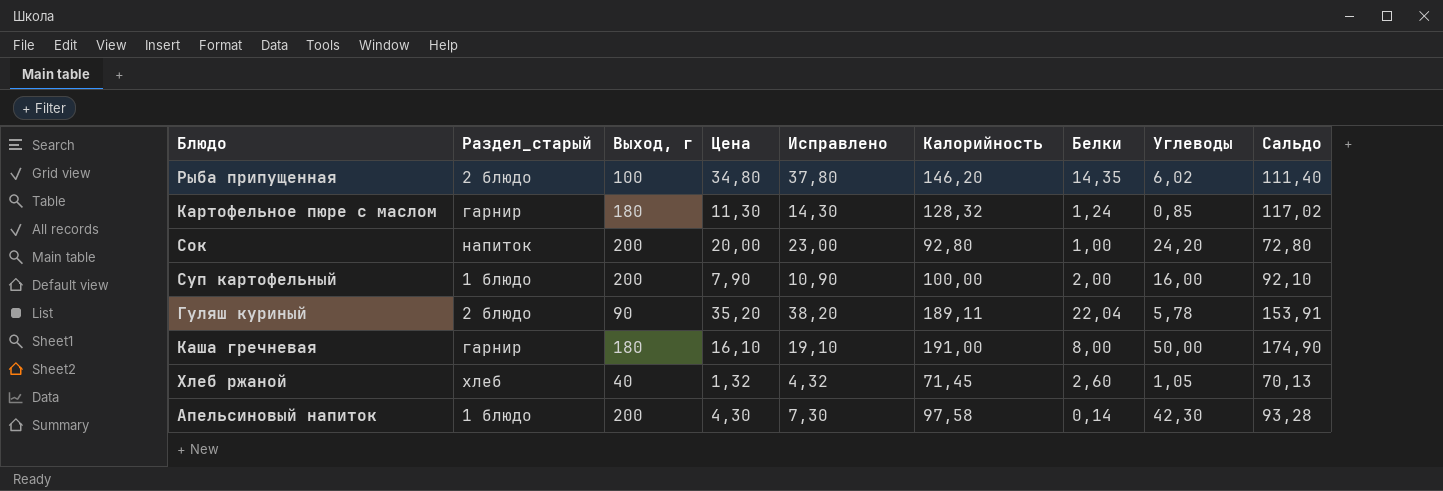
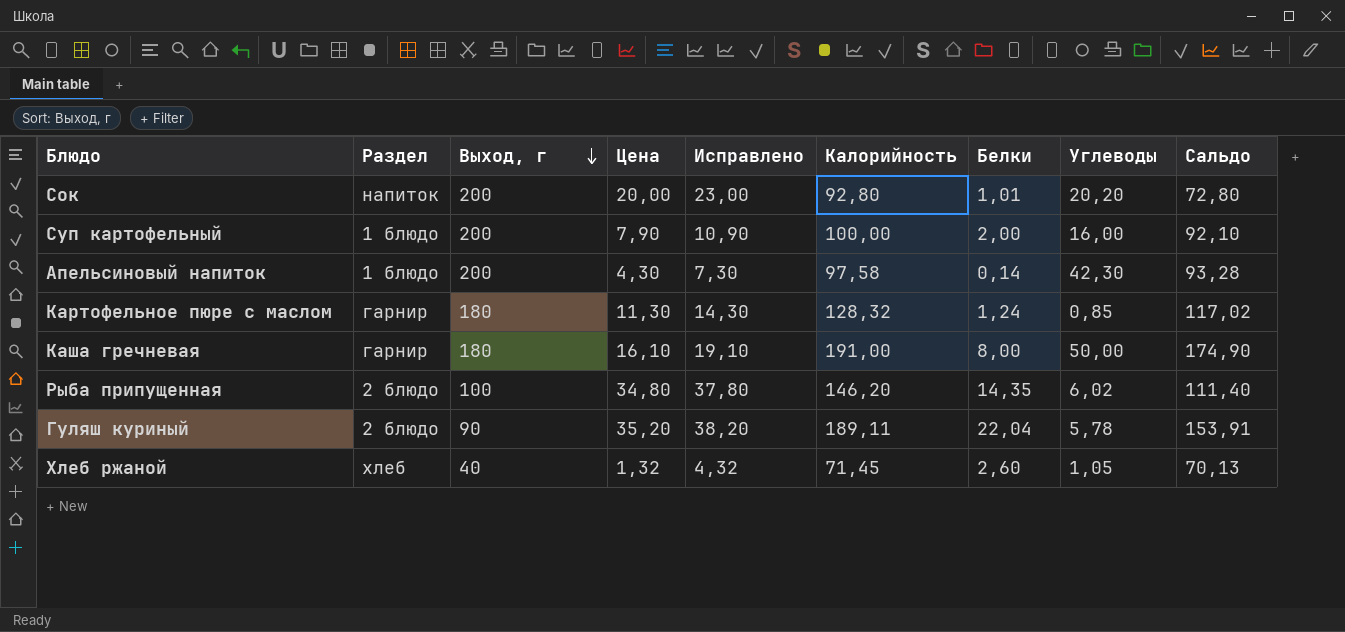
row order: none -> Выход, г descending
column name: Раздел_старый -> Раздел
Сок | Белки: 1,00 -> 1,01
Сок | Углеводы: 24,20 -> 20,20

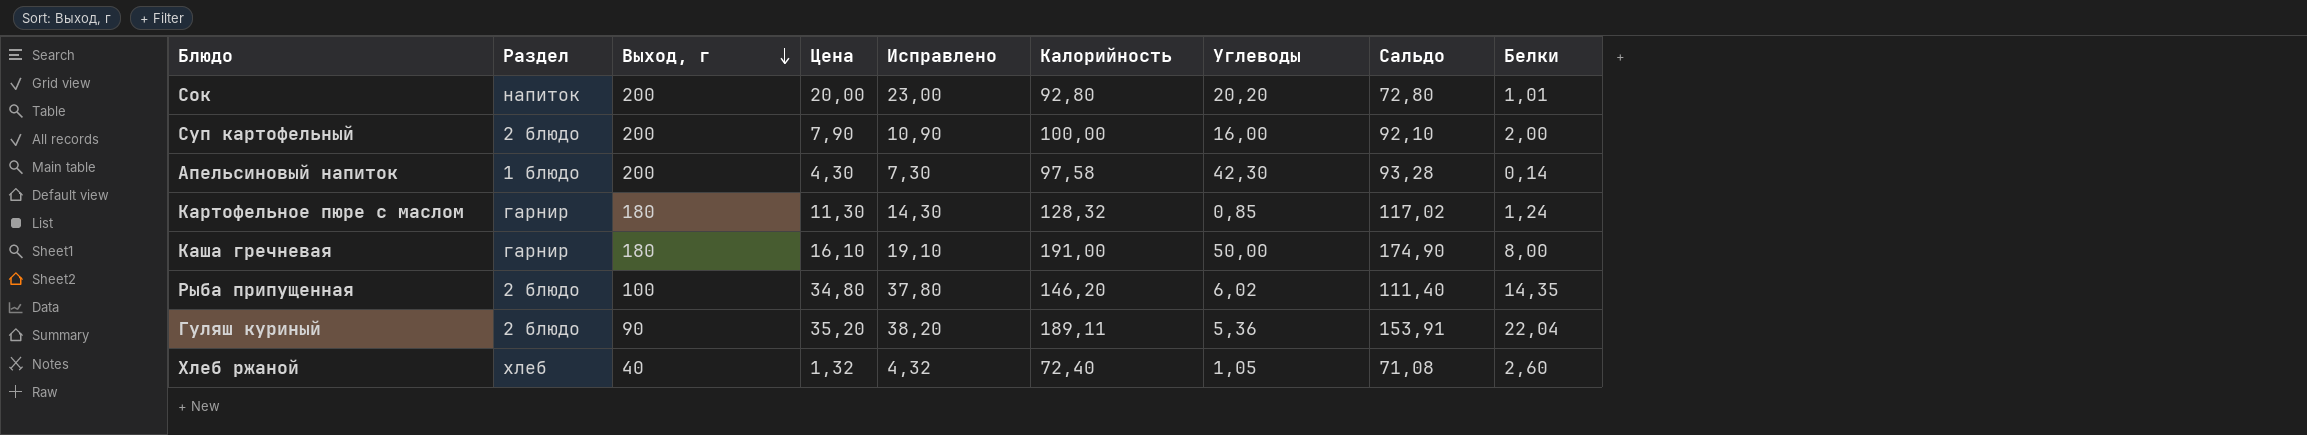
column Белки | position: 7 -> 9
Суп картофельный | Раздел: 1 блюдо -> 2 блюдо
Гуляш куриный | Углеводы: 5,78 -> 5,36
Хлеб ржаной | Калорийность: 71,45 -> 72,40
Хлеб ржаной | Сальдо: 70,13 -> 71,08

